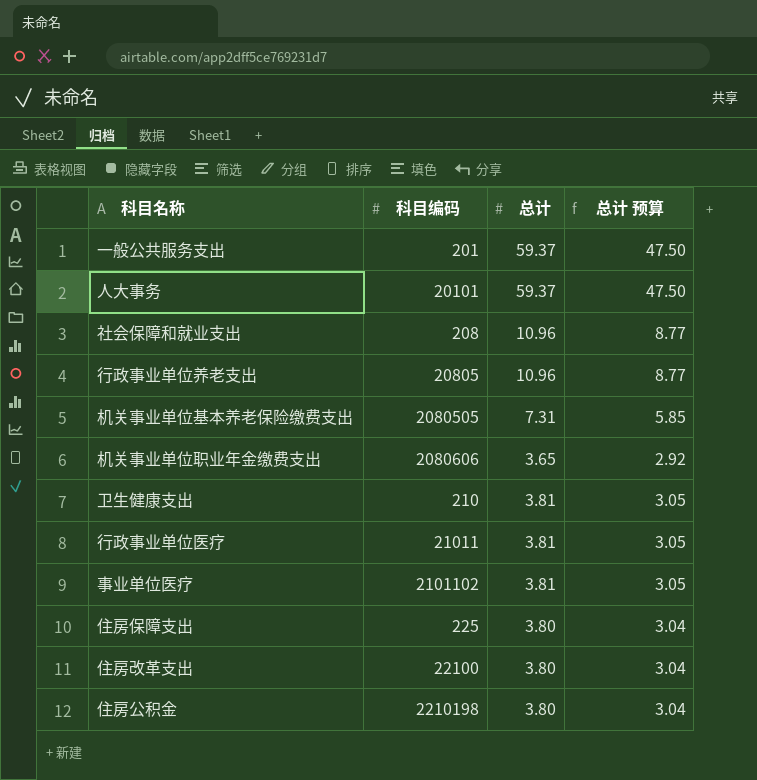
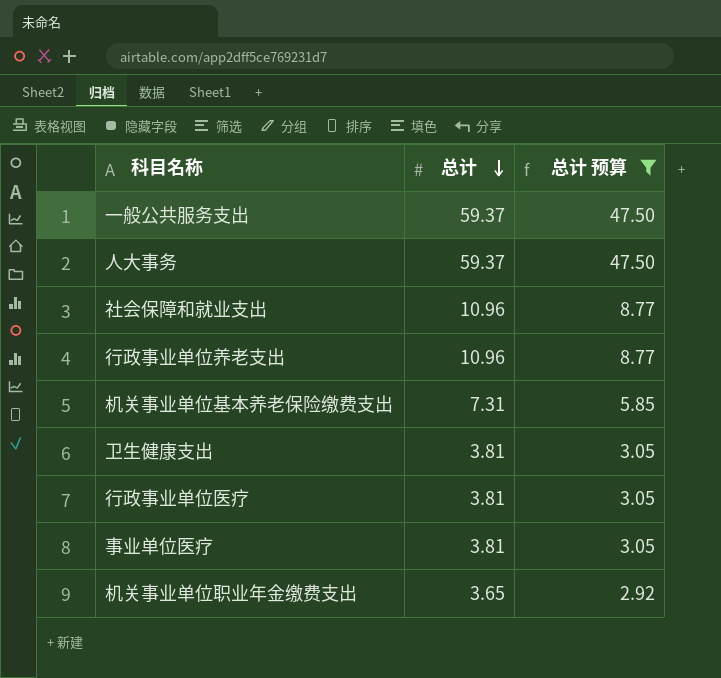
filter: none -> 总计 预算 != 3.04
row order: none -> 总计 descending
column 科目编码 | position: 2 -> none

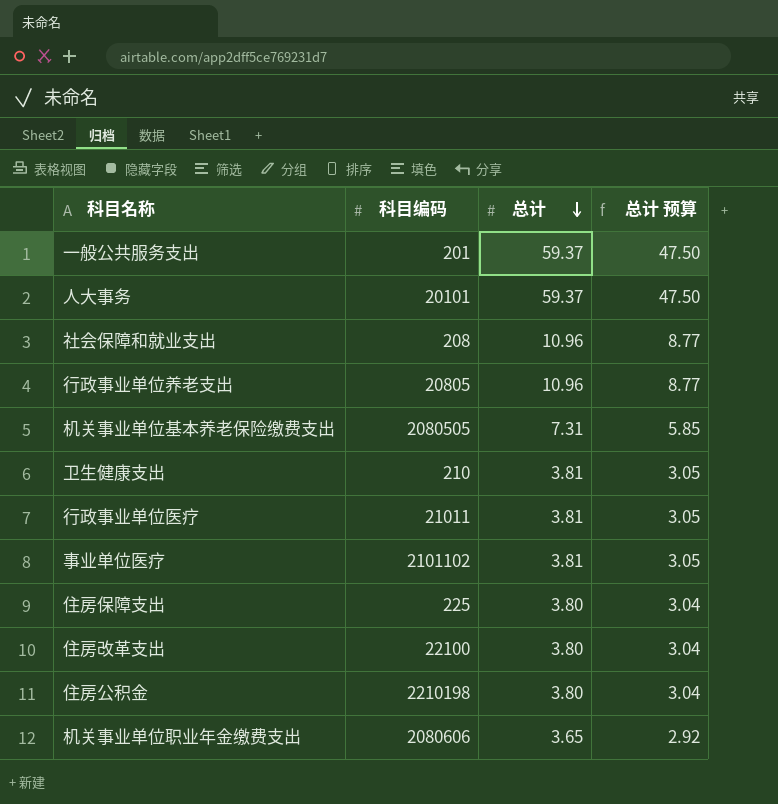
filter: 总计 预算 != 3.04 -> none
column 科目编码 | position: none -> 2

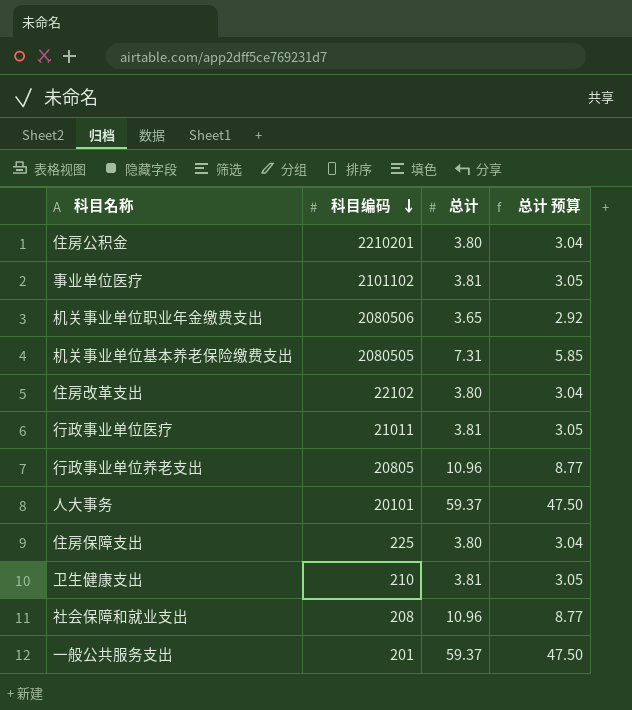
row order: 总计 descending -> 科目编码 descending
住房公积金 | 科目编码: 2210198 -> 2210201
机关事业单位职业年金缴费支出 | 科目编码: 2080606 -> 2080506
住房改革支出 | 科目编码: 22100 -> 22102

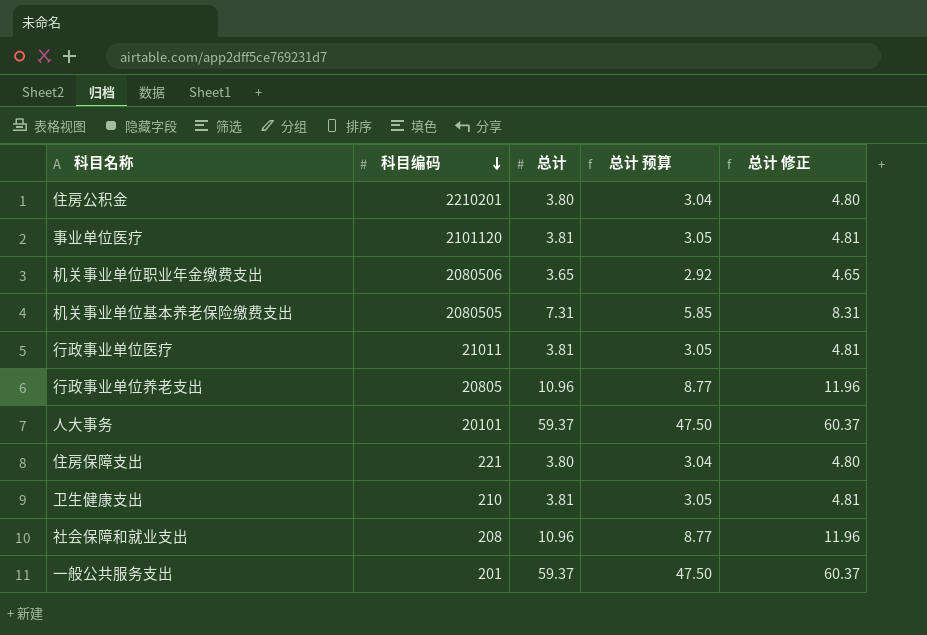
column 总计 修正 | formula: none -> [总计] + 1
row 住房改革支出: 22102 | 3.80 | 3.04 -> none
事业单位医疗 | 科目编码: 2101102 -> 2101120
住房保障支出 | 科目编码: 225 -> 221

